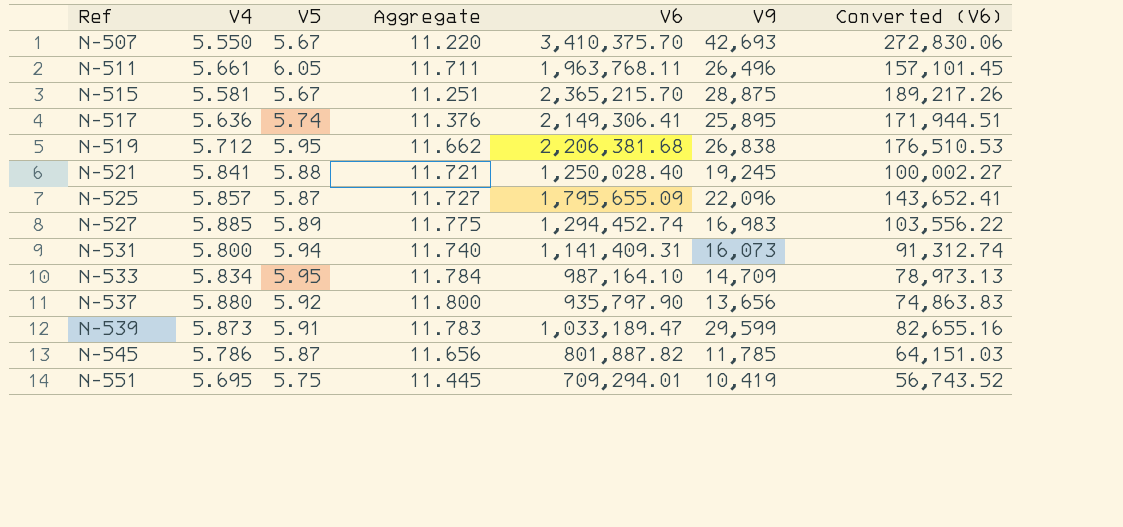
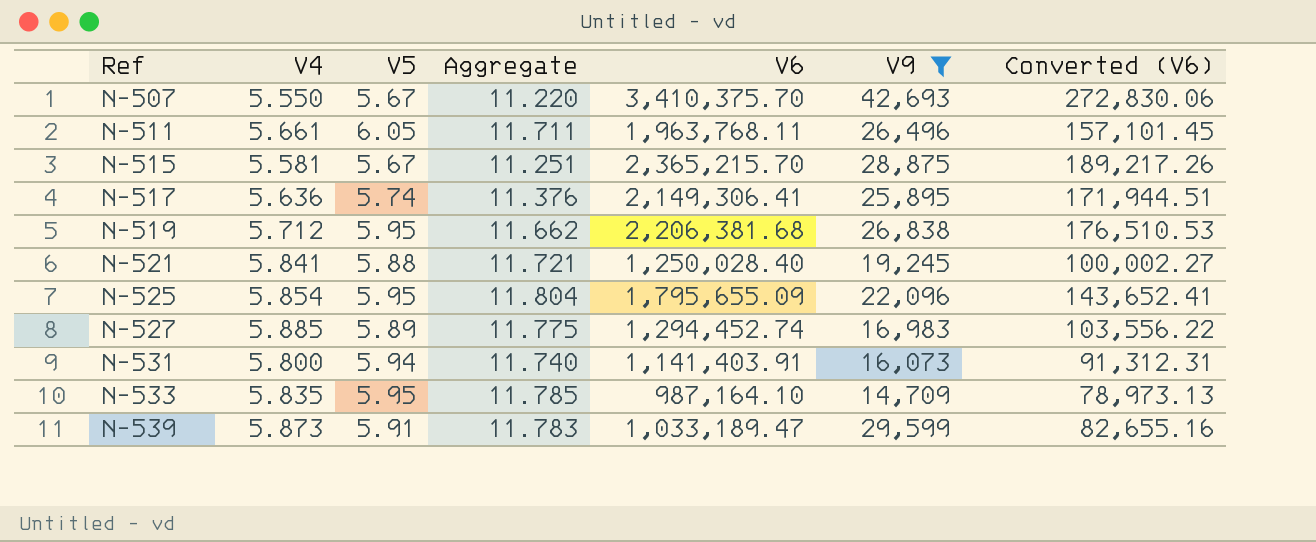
filter: none -> V9 >= 14,709
N-525 | V4: 5.857 -> 5.854
N-525 | V5: 5.87 -> 5.95
N-525 | Aggregate: 11.727 -> 11.804
N-531 | V6: 1,141,409.31 -> 1,141,403.91
N-531 | Converted (V6): 91,312.74 -> 91,312.31
N-533 | V4: 5.834 -> 5.835
N-533 | Aggregate: 11.784 -> 11.785

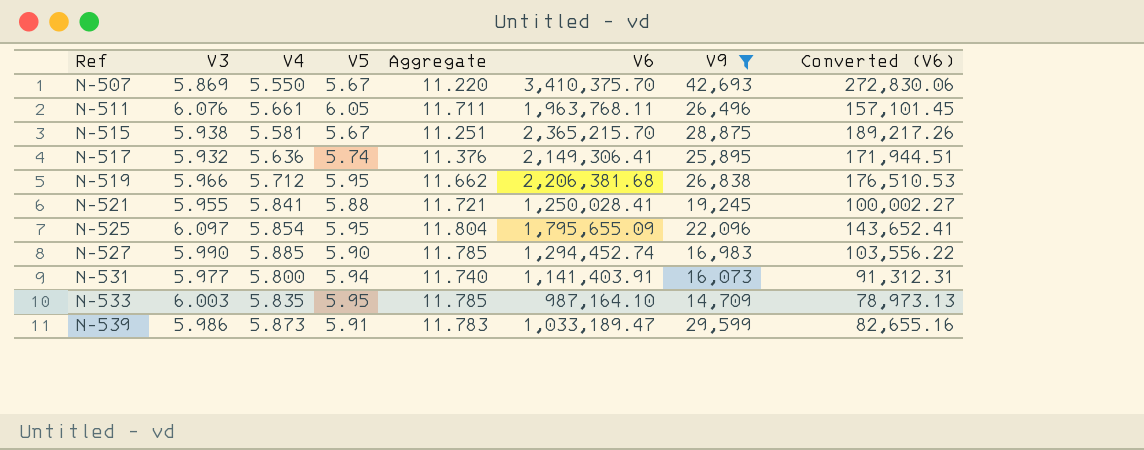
column V3 | position: none -> 2
N-521 | V6: 1,250,028.40 -> 1,250,028.41
N-527 | V5: 5.89 -> 5.90
N-527 | Aggregate: 11.775 -> 11.785

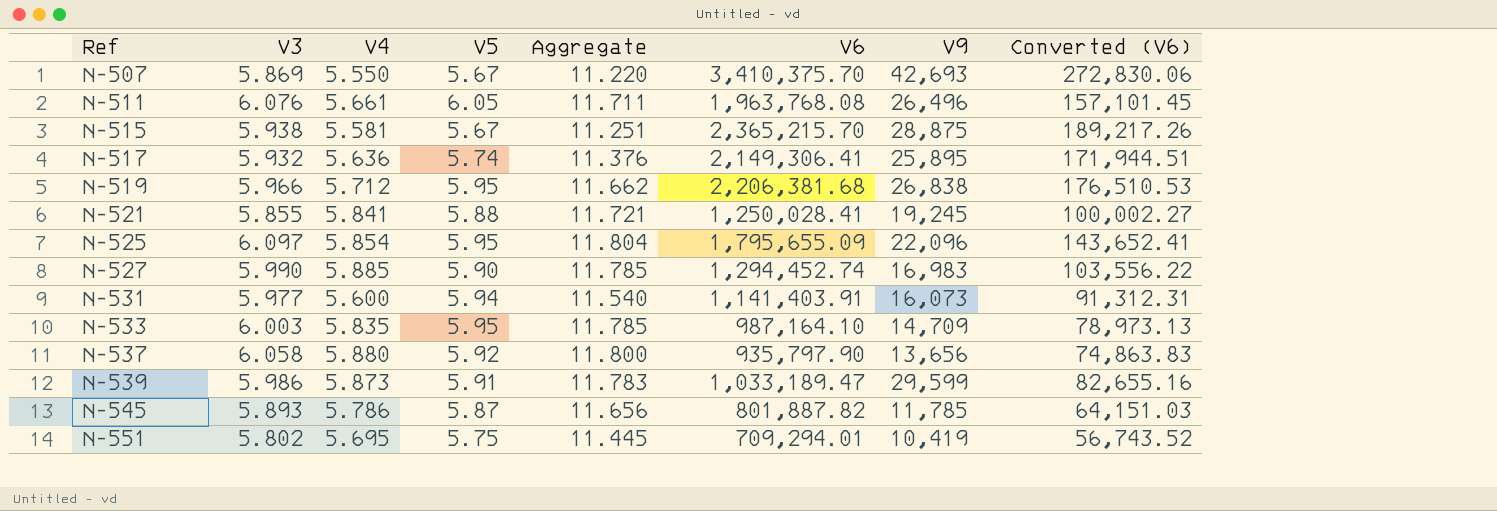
filter: V9 >= 14,709 -> none
N-511 | V6: 1,963,768.11 -> 1,963,768.08
N-521 | V3: 5.955 -> 5.855
N-531 | V4: 5.800 -> 5.600
N-531 | Aggregate: 11.740 -> 11.540

